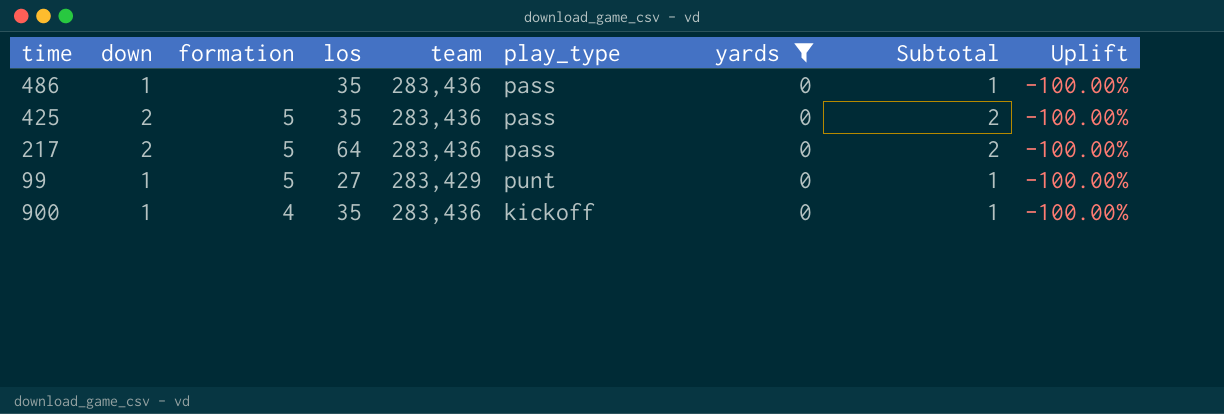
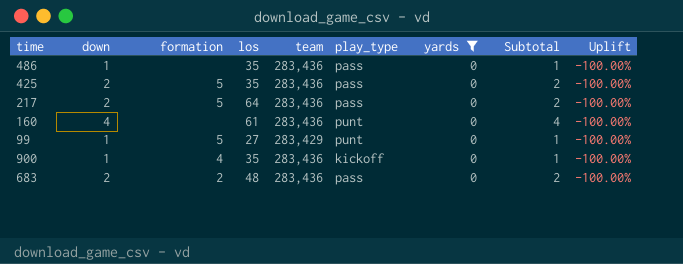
row 160: none -> 4 | none | 61 | 283,436 | punt | 0 | 4 | -100.00%
row 683: none -> 2 | 2 | 48 | 283,436 | pass | 0 | 2 | -100.00%

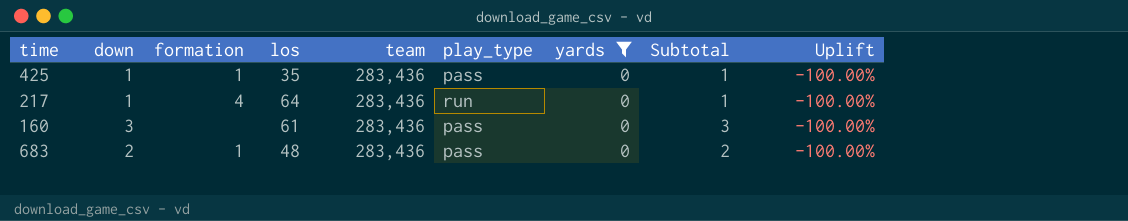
row 486: 1 | none | 35 | 283,436 | pass | 0 | 1 | -100.00% -> none
row 99: 1 | 5 | 27 | 283,429 | punt | 0 | 1 | -100.00% -> none
row 900: 1 | 4 | 35 | 283,436 | kickoff | 0 | 1 | -100.00% -> none
425 | down: 2 -> 1
425 | formation: 5 -> 1
425 | Subtotal: 2 -> 1
217 | down: 2 -> 1
217 | formation: 5 -> 4
217 | play_type: pass -> run
217 | Subtotal: 2 -> 1
160 | down: 4 -> 3
160 | play_type: punt -> pass
160 | Subtotal: 4 -> 3
683 | formation: 2 -> 1

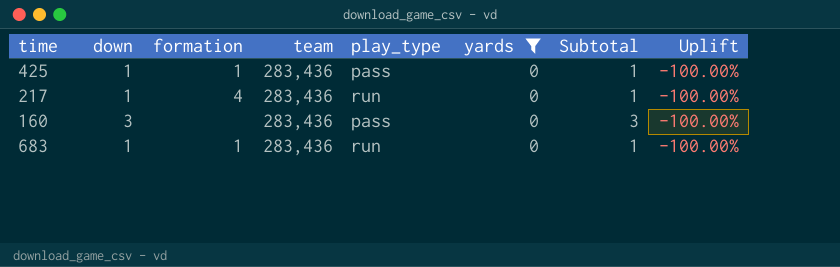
column los | position: 4 -> none
683 | down: 2 -> 1
683 | play_type: pass -> run
683 | Subtotal: 2 -> 1

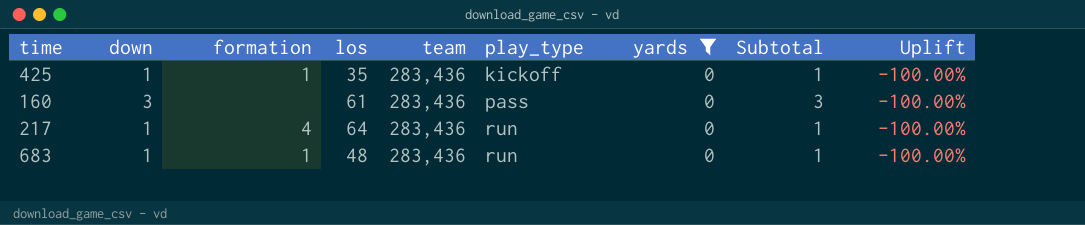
row order: none -> play_type ascending
column los | position: none -> 4
425 | play_type: pass -> kickoff

